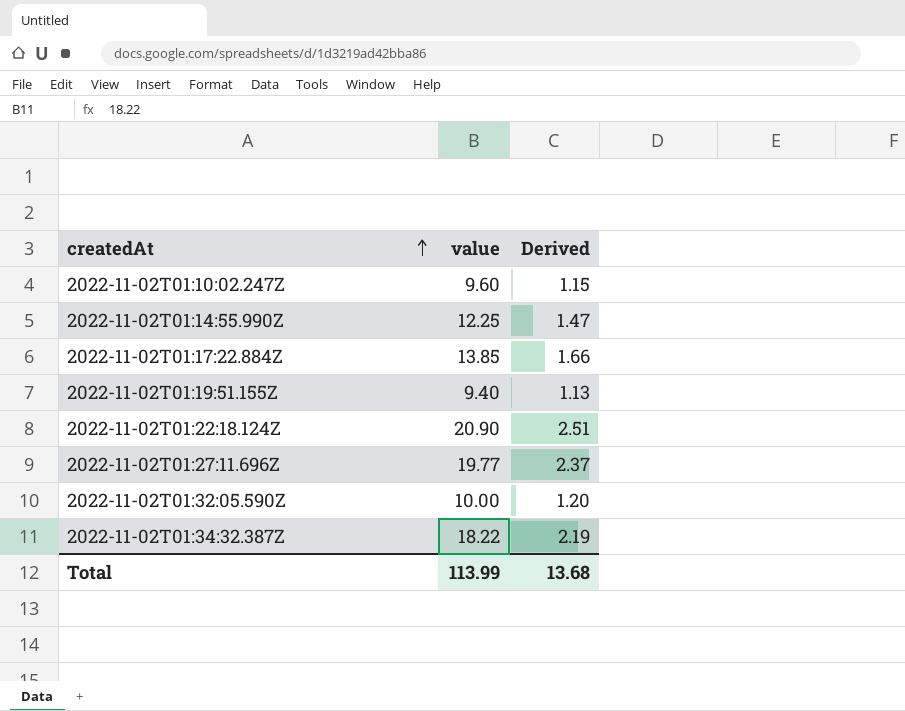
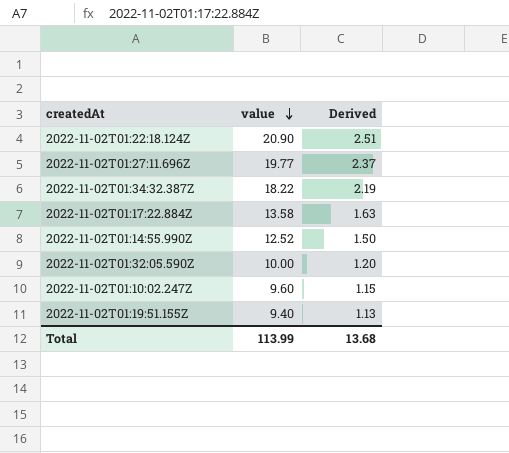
row order: createdAt ascending -> value descending
2022-11-02T01:17:22.884Z | value: 13.85 -> 13.58
2022-11-02T01:17:22.884Z | Derived: 1.66 -> 1.63
2022-11-02T01:14:55.990Z | value: 12.25 -> 12.52
2022-11-02T01:14:55.990Z | Derived: 1.47 -> 1.50

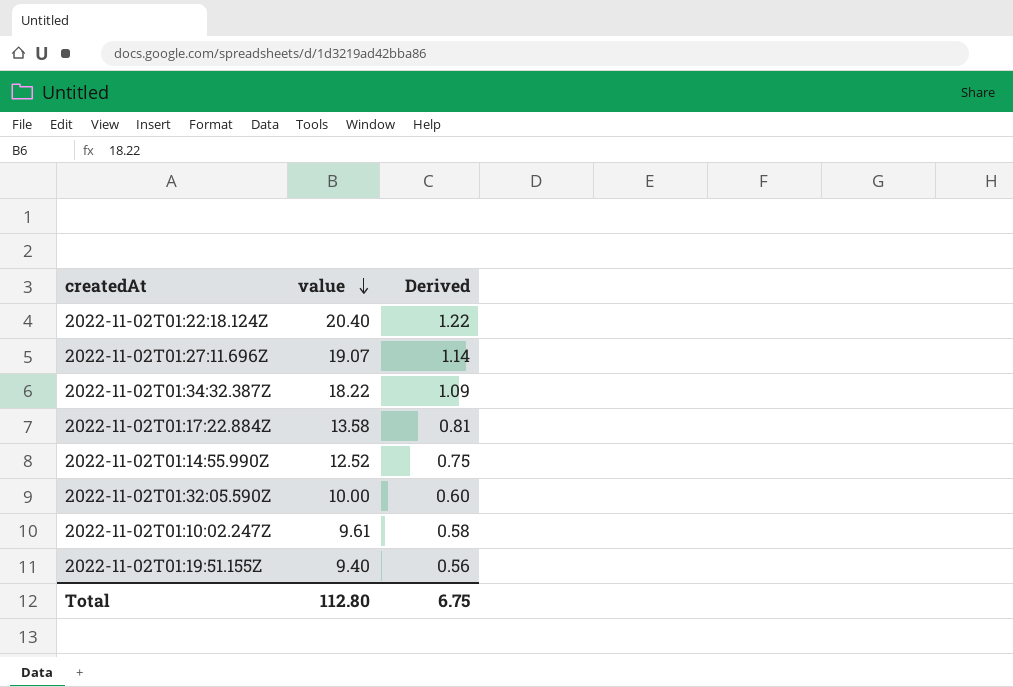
column Derived | formula: [value] * 0.12 -> [value] * 0.06
2022-11-02T01:22:18.124Z | value: 20.90 -> 20.40
2022-11-02T01:27:11.696Z | value: 19.77 -> 19.07
2022-11-02T01:10:02.247Z | value: 9.60 -> 9.61
Total | value: 113.99 -> 112.80
Total | Derived: 13.68 -> 6.75

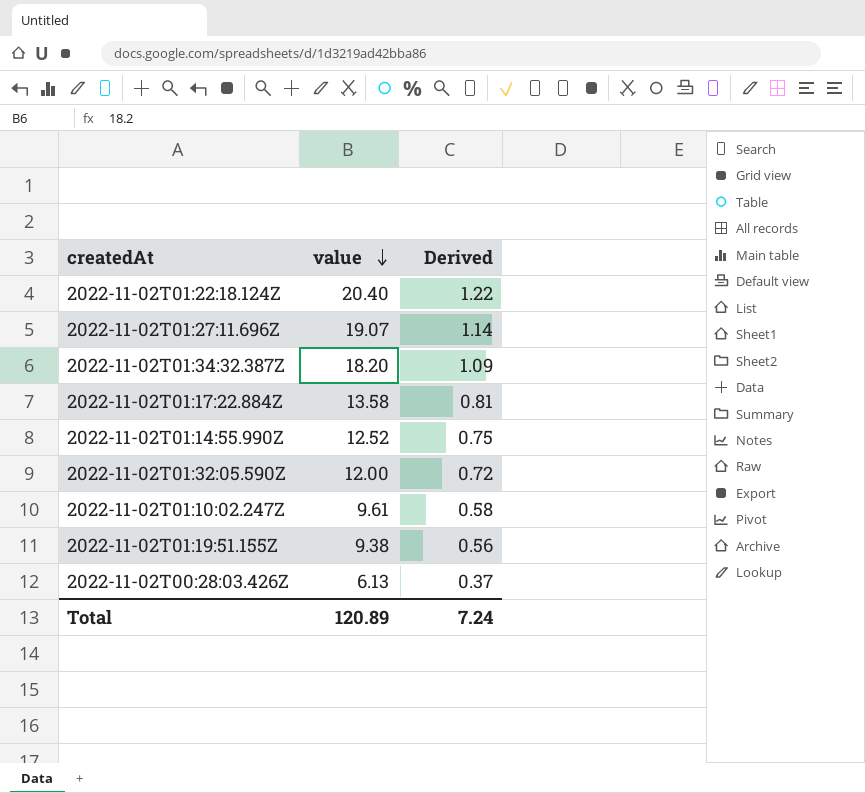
2022-11-02T01:34:32.387Z | value: 18.22 -> 18.20
2022-11-02T01:32:05.590Z | value: 10.00 -> 12.00
2022-11-02T01:32:05.590Z | Derived: 0.60 -> 0.72
2022-11-02T01:19:51.155Z | value: 9.40 -> 9.38
row 2022-11-02T00:28:03.426Z: none -> 6.13 | 0.37
Total | value: 112.80 -> 120.89
Total | Derived: 6.75 -> 7.24

